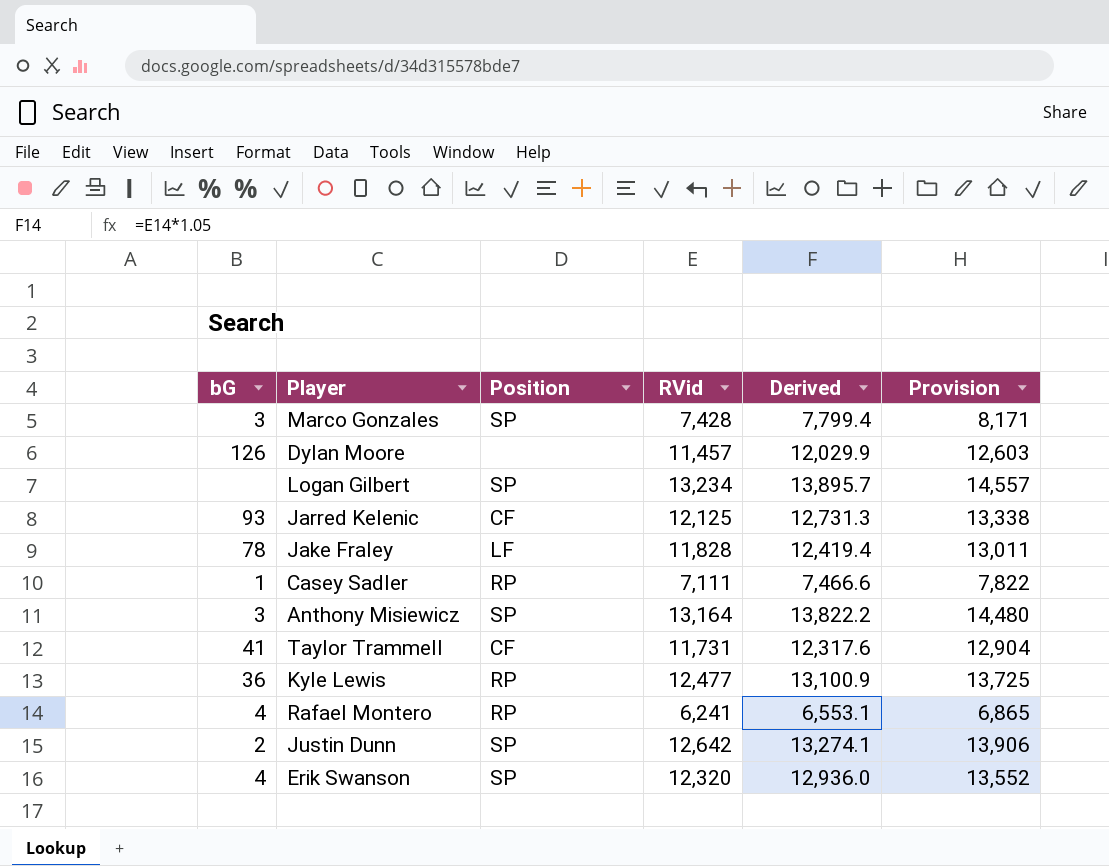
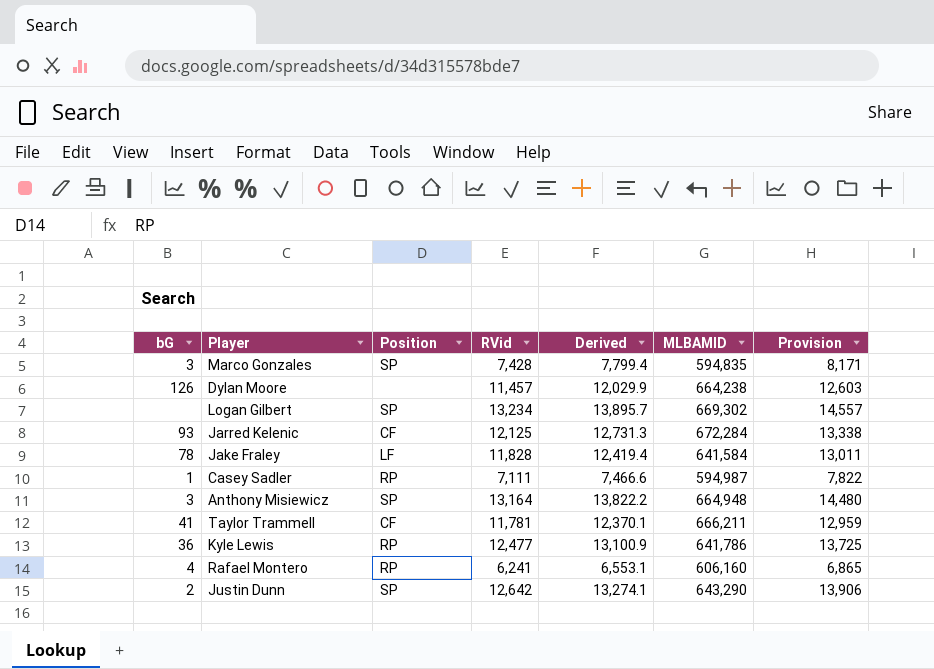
column MLBAMID | position: none -> 6
row Erik Swanson: 4 | SP | 12,320 | 12,936.0 | 13,552 -> none
Taylor Trammell | RVid: 11,731 -> 11,781
Taylor Trammell | Derived: 12,317.6 -> 12,370.1
Taylor Trammell | Provision: 12,904 -> 12,959

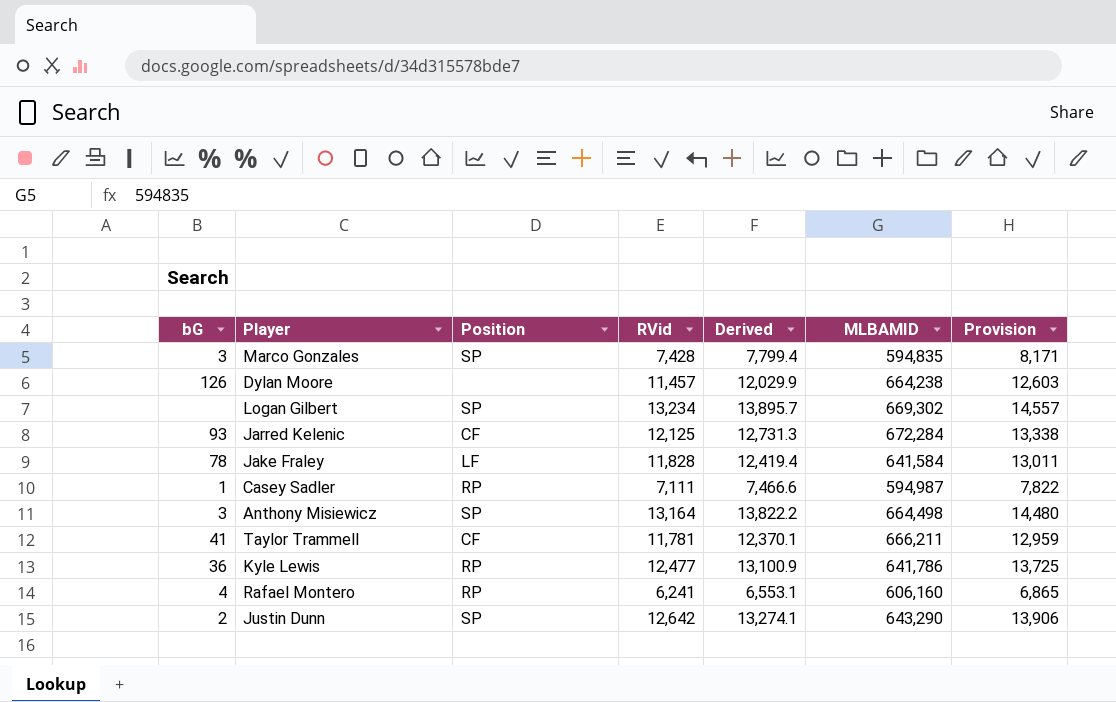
Anthony Misiewicz | MLBAMID: 664,948 -> 664,498

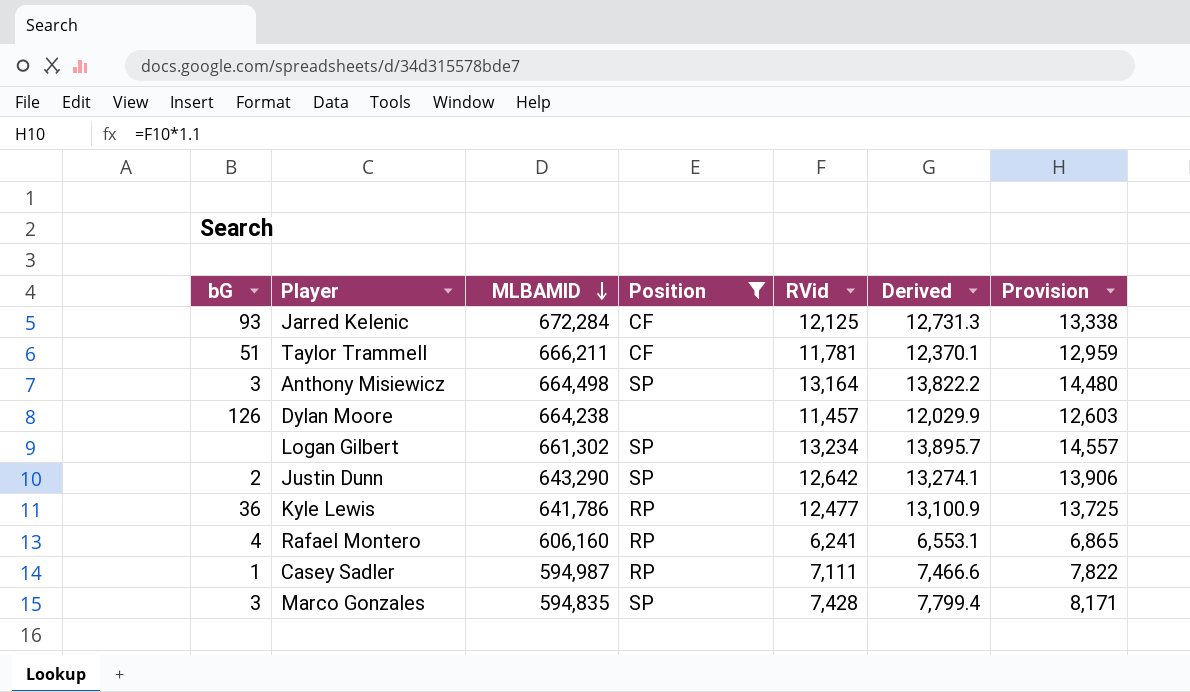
filter: none -> Position != LF
row order: none -> MLBAMID descending
column MLBAMID | position: 6 -> 3
Taylor Trammell | bG: 41 -> 51
Logan Gilbert | MLBAMID: 669,302 -> 661,302

